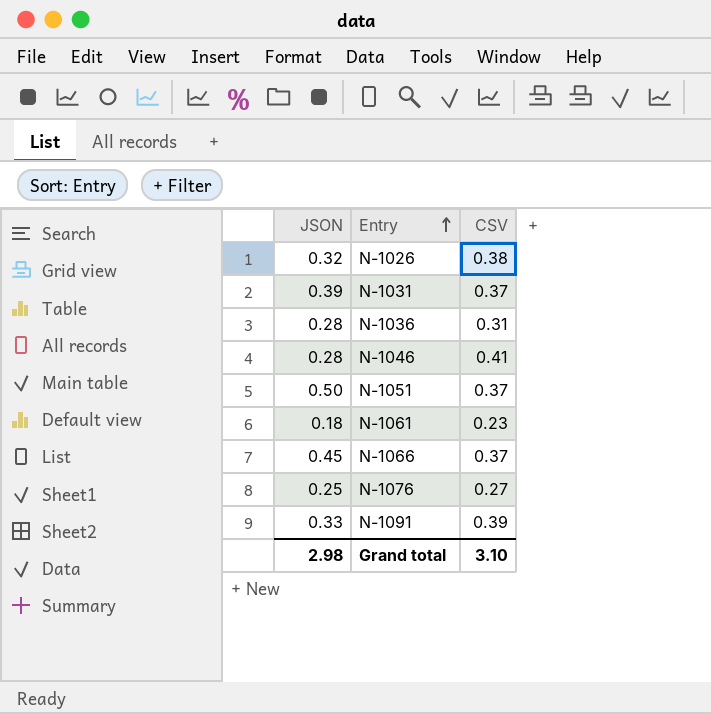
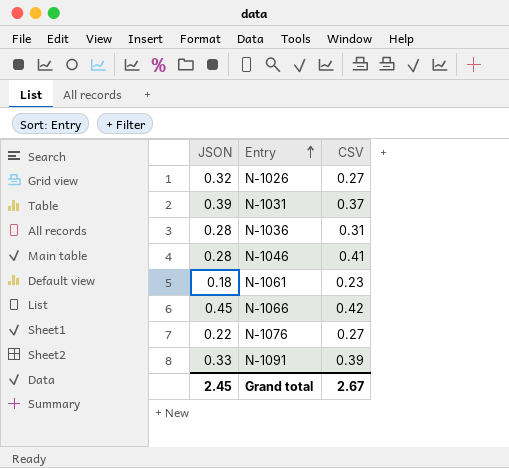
row N-1051: 0.50 | 0.37 -> none
N-1026 | CSV: 0.38 -> 0.27
N-1066 | CSV: 0.37 -> 0.42
N-1076 | JSON: 0.25 -> 0.22
Grand total | JSON: 2.98 -> 2.45
Grand total | CSV: 3.10 -> 2.67

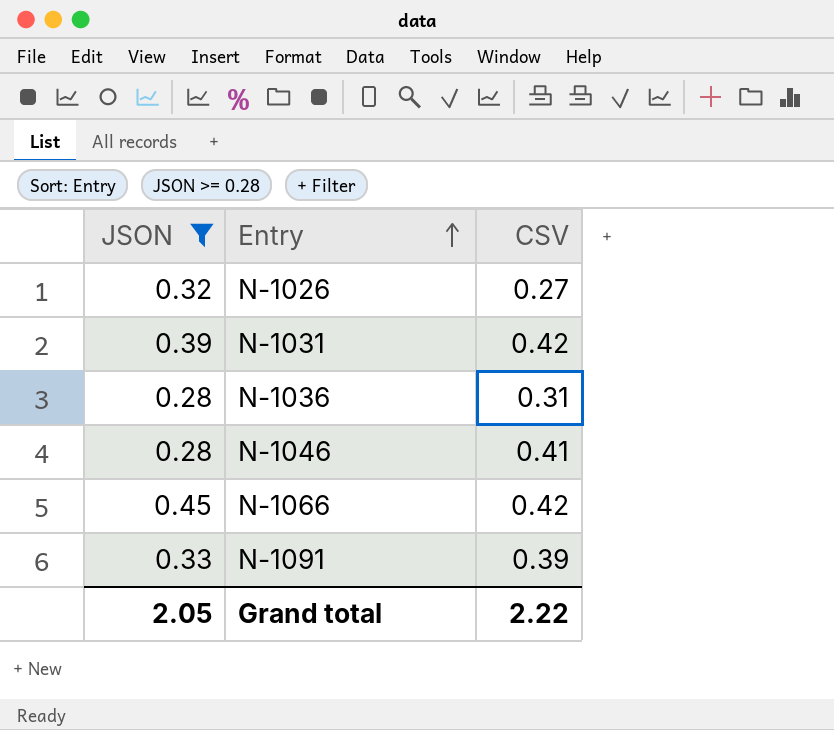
filter: none -> JSON >= 0.28
N-1031 | CSV: 0.37 -> 0.42
Grand total | JSON: 2.45 -> 2.05
Grand total | CSV: 2.67 -> 2.22

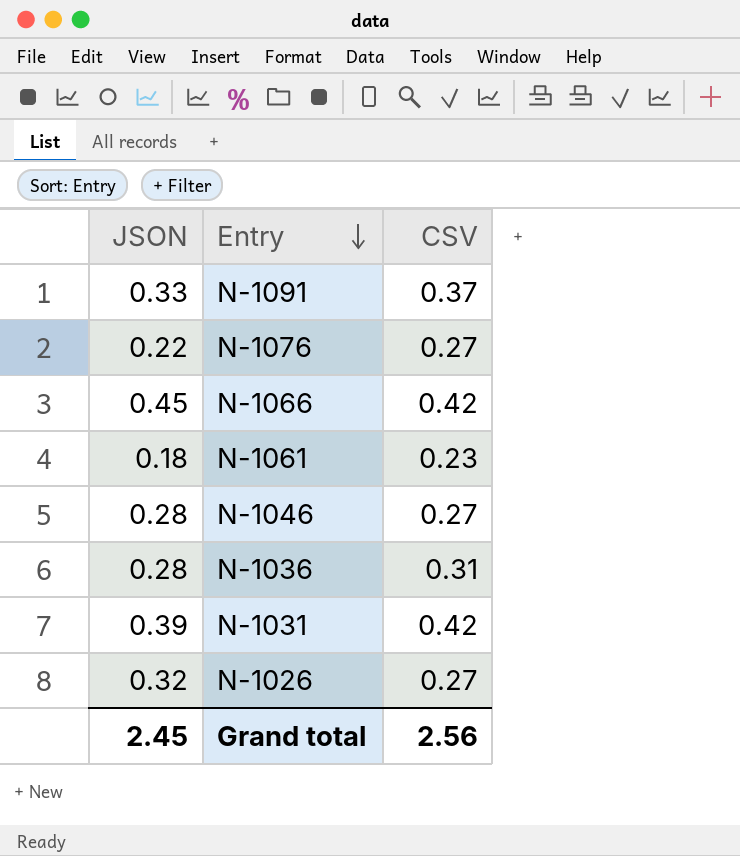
filter: JSON >= 0.28 -> none
row order: Entry ascending -> Entry descending
N-1091 | CSV: 0.39 -> 0.37
N-1046 | CSV: 0.41 -> 0.27
Grand total | JSON: 2.05 -> 2.45
Grand total | CSV: 2.22 -> 2.56

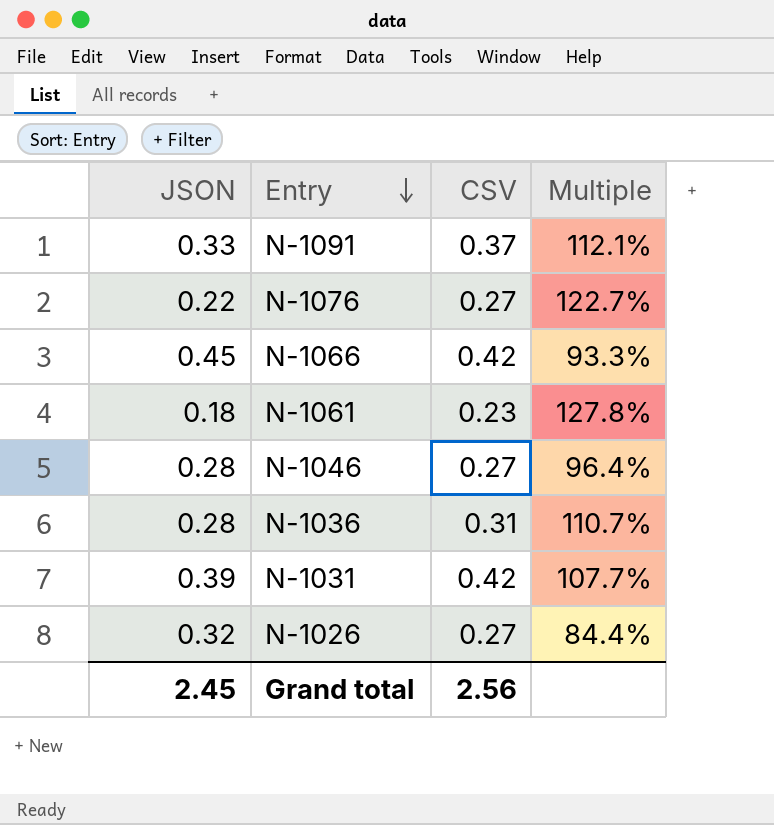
column Multiple | formula: none -> [CSV] / [JSON]

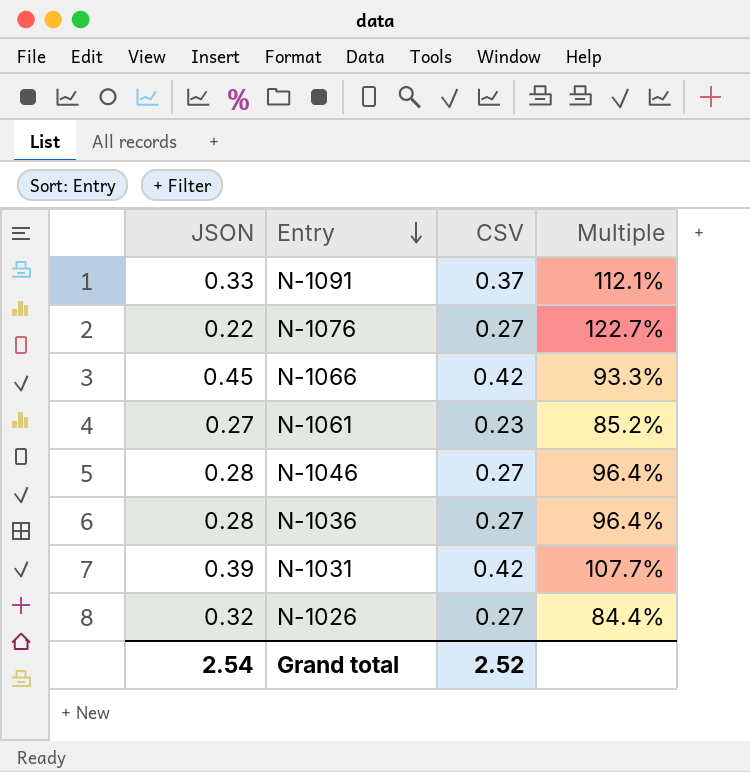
N-1061 | JSON: 0.18 -> 0.27
N-1061 | Multiple: 127.8% -> 85.2%
N-1036 | CSV: 0.31 -> 0.27
N-1036 | Multiple: 110.7% -> 96.4%
Grand total | JSON: 2.45 -> 2.54
Grand total | CSV: 2.56 -> 2.52

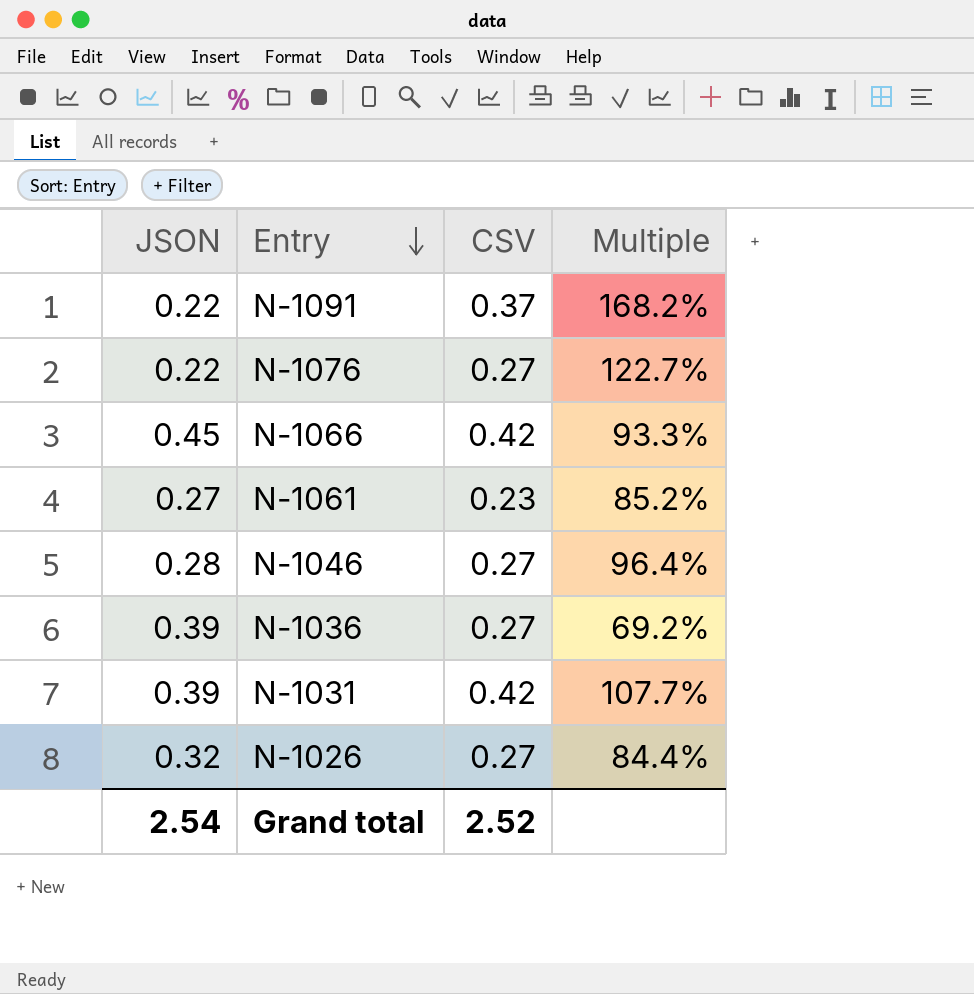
N-1091 | JSON: 0.33 -> 0.22
N-1091 | Multiple: 112.1% -> 168.2%
N-1036 | JSON: 0.28 -> 0.39
N-1036 | Multiple: 96.4% -> 69.2%

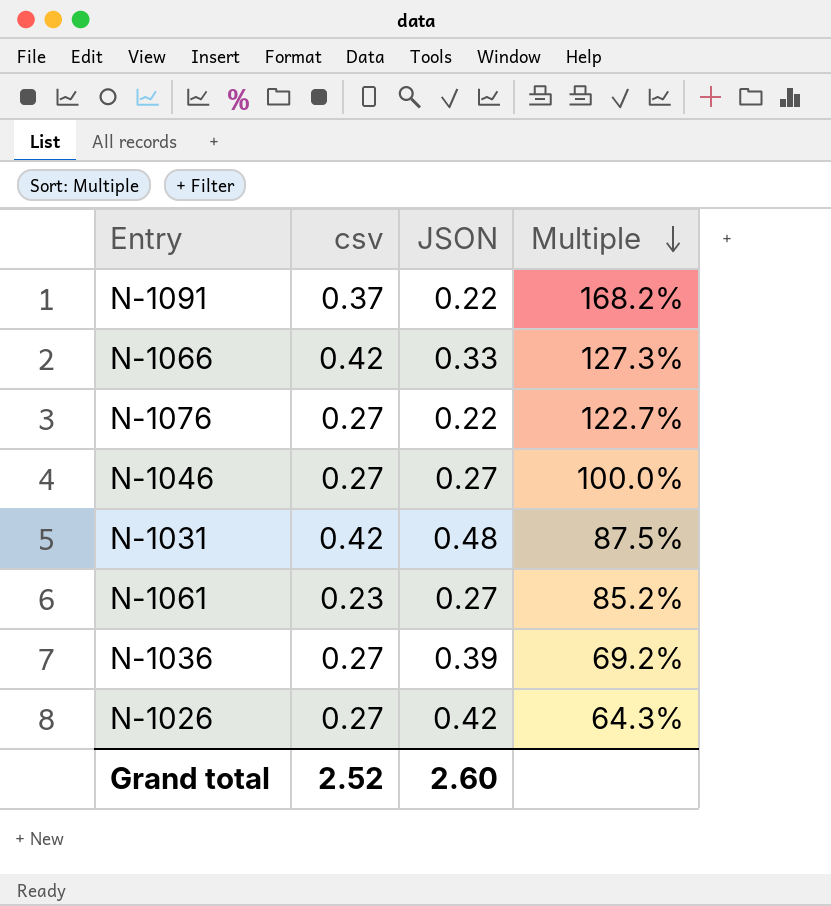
row order: Entry descending -> Multiple descending
column name: CSV -> csv
column JSON | position: 1 -> 3
N-1066 | JSON: 0.45 -> 0.33
N-1066 | Multiple: 93.3% -> 127.3%
N-1046 | JSON: 0.28 -> 0.27
N-1046 | Multiple: 96.4% -> 100.0%
N-1031 | JSON: 0.39 -> 0.48
N-1031 | Multiple: 107.7% -> 87.5%
N-1026 | JSON: 0.32 -> 0.42
N-1026 | Multiple: 84.4% -> 64.3%
Grand total | JSON: 2.54 -> 2.60

